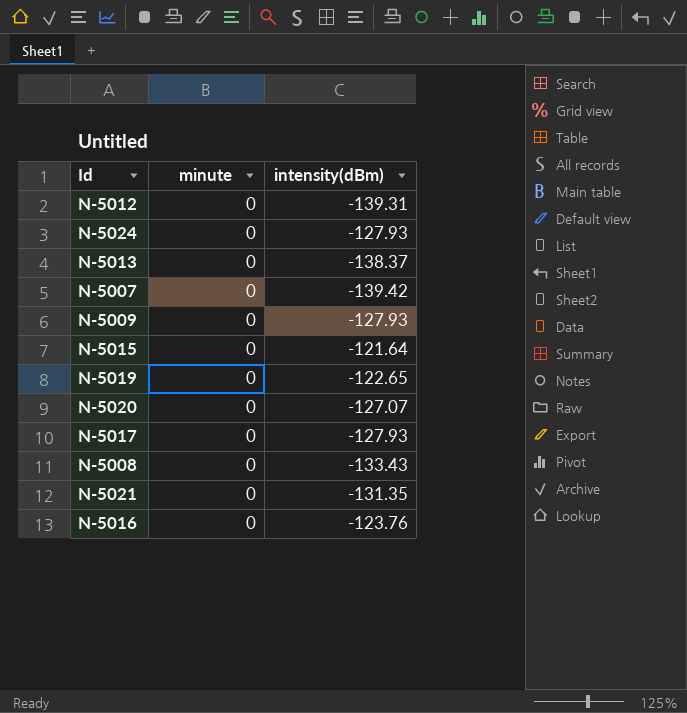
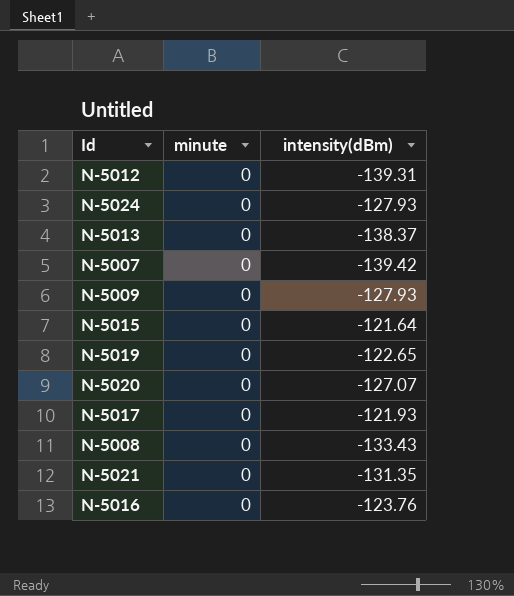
N-5017 | intensity(dBm): -127.93 -> -121.93

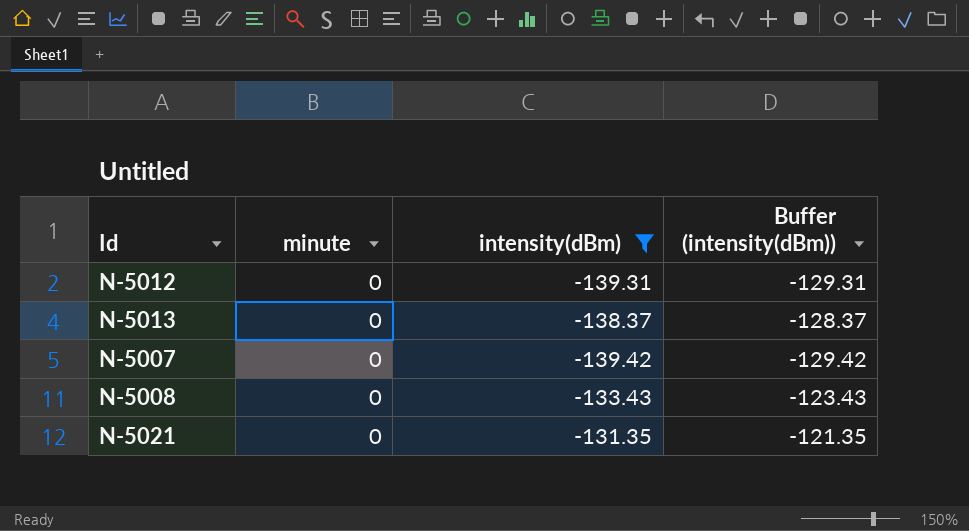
filter: none -> intensity(dBm) <= -131.35
column Buffer (intensity(dBm)) | formula: none -> [intensity(dBm)] + 10

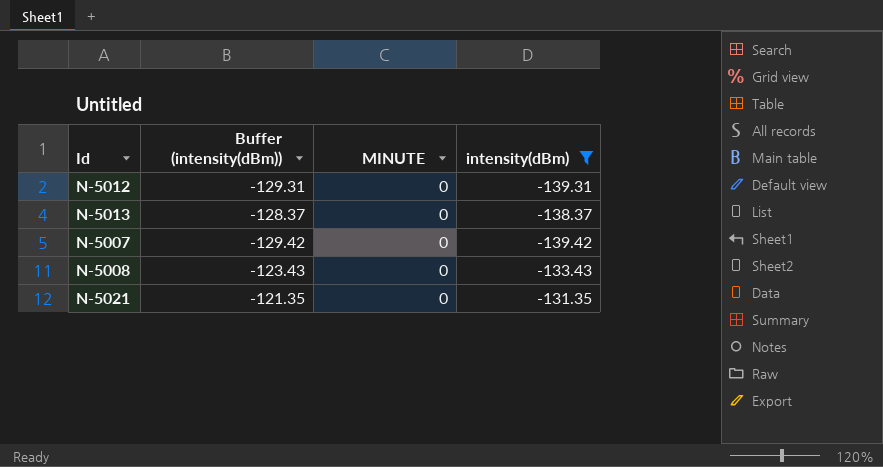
column Buffer (intensity(dBm)) | position: 4 -> 2
column name: minute -> MINUTE

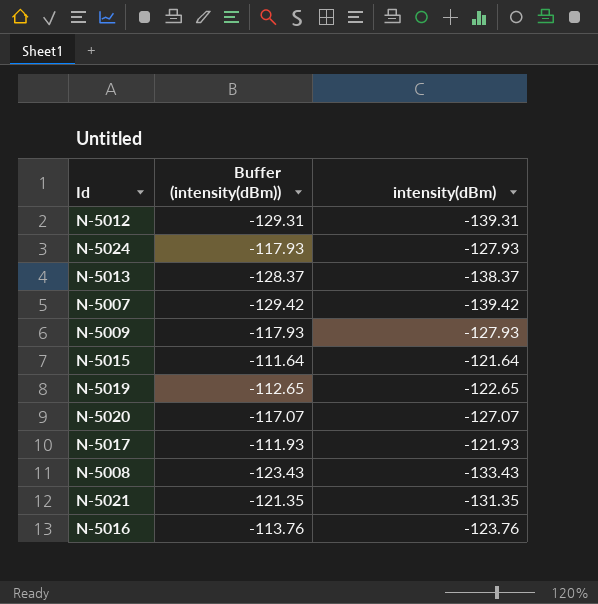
filter: intensity(dBm) <= -131.35 -> none
column MINUTE | position: 3 -> none

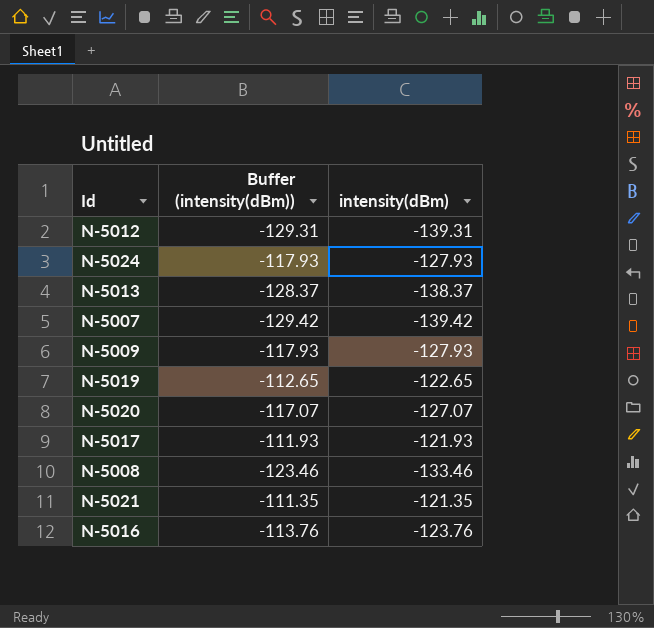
row N-5015: -111.64 | -121.64 -> none
N-5008 | Buffer (intensity(dBm)): -123.43 -> -123.46
N-5008 | intensity(dBm): -133.43 -> -133.46
N-5021 | Buffer (intensity(dBm)): -121.35 -> -111.35
N-5021 | intensity(dBm): -131.35 -> -121.35

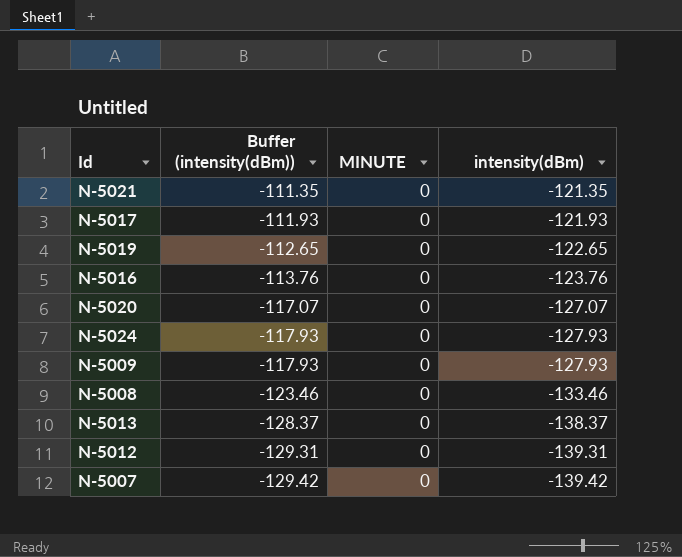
row order: none -> Buffer (intensity(dBm)) descending
column MINUTE | position: none -> 3

